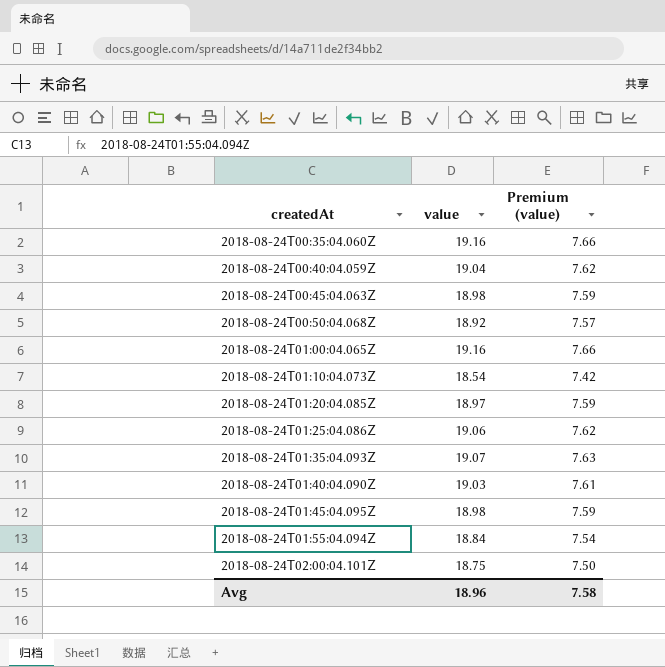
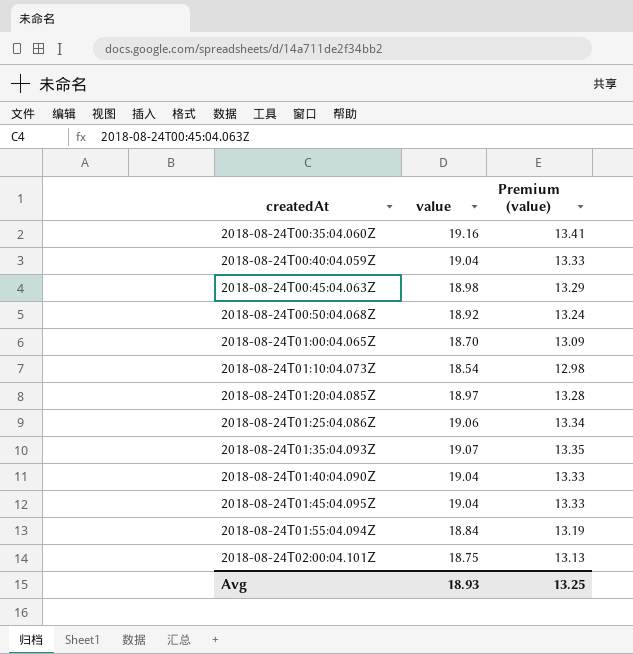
column Premium (value) | formula: [value] * 0.4 -> [value] * 0.7
2018-08-24T01:00:04.065Z | value: 19.16 -> 18.70
2018-08-24T01:40:04.090Z | value: 19.03 -> 19.04
2018-08-24T01:45:04.095Z | value: 18.98 -> 19.04
Avg | value: 18.96 -> 18.93
Avg | Premium (value): 7.58 -> 13.25

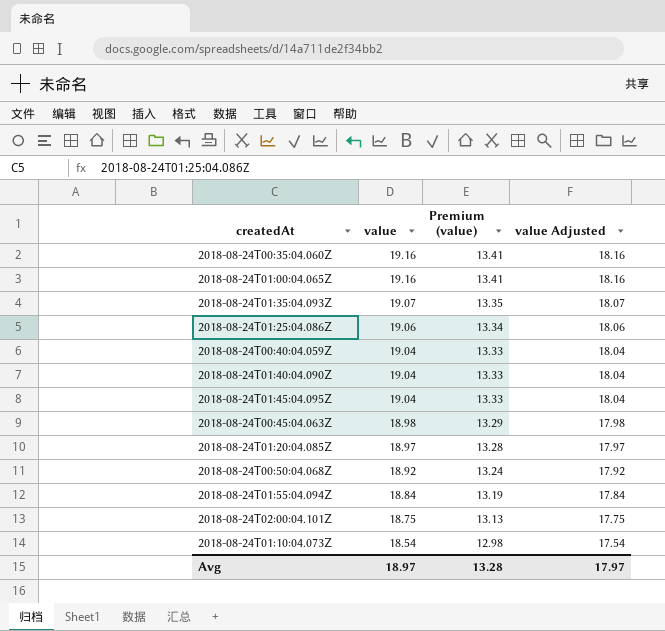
row order: createdAt ascending -> value descending
column value Adjusted | formula: none -> [value] - 1
2018-08-24T01:00:04.065Z | value: 18.70 -> 19.16
2018-08-24T01:00:04.065Z | Premium (value): 13.09 -> 13.41
Avg | value: 18.93 -> 18.97
Avg | Premium (value): 13.25 -> 13.28

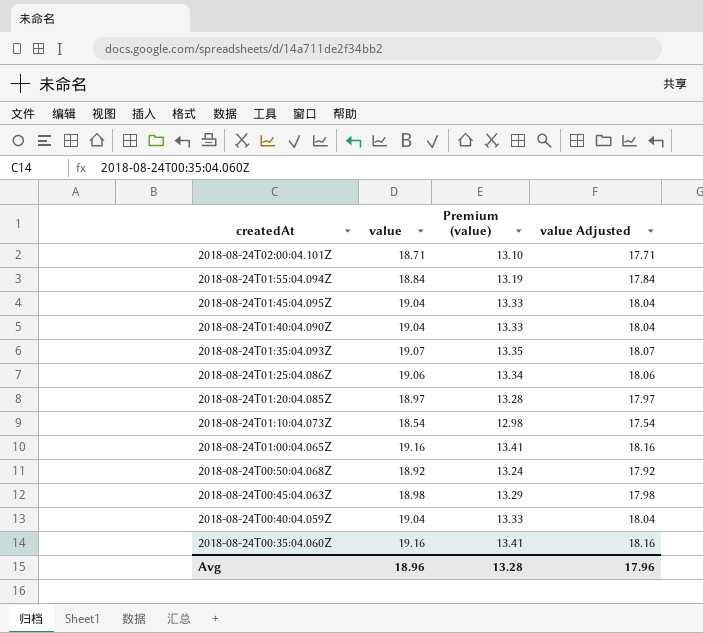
row order: value descending -> createdAt descending
2018-08-24T02:00:04.101Z | value: 18.75 -> 18.71
2018-08-24T02:00:04.101Z | Premium (value): 13.13 -> 13.10
2018-08-24T02:00:04.101Z | value Adjusted: 17.75 -> 17.71
Avg | value: 18.97 -> 18.96
Avg | value Adjusted: 17.97 -> 17.96

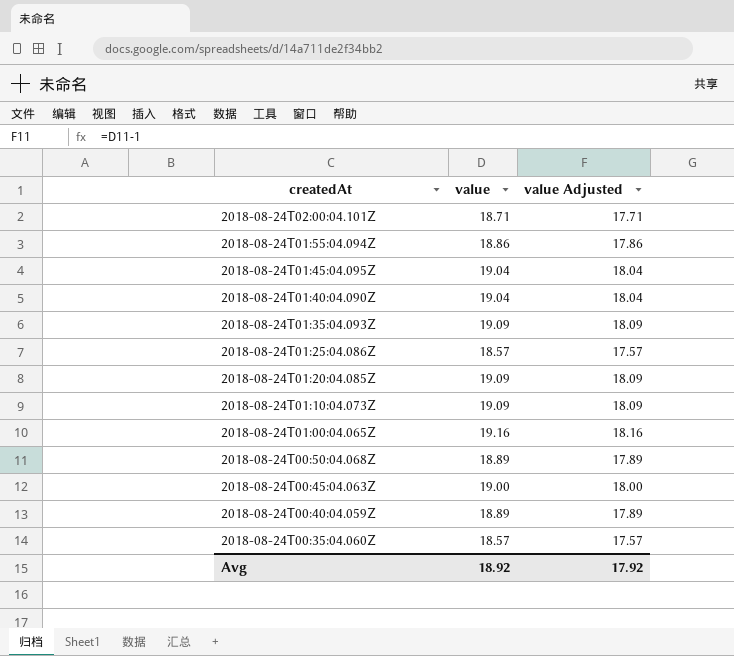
column Premium (value) | formula: [value] * 0.7 -> none
2018-08-24T01:55:04.094Z | value: 18.84 -> 18.86
2018-08-24T01:55:04.094Z | value Adjusted: 17.84 -> 17.86
2018-08-24T01:35:04.093Z | value: 19.07 -> 19.09
2018-08-24T01:35:04.093Z | value Adjusted: 18.07 -> 18.09
2018-08-24T01:25:04.086Z | value: 19.06 -> 18.57
2018-08-24T01:25:04.086Z | value Adjusted: 18.06 -> 17.57
2018-08-24T01:20:04.085Z | value: 18.97 -> 19.09
2018-08-24T01:20:04.085Z | value Adjusted: 17.97 -> 18.09
2018-08-24T01:10:04.073Z | value: 18.54 -> 19.09
2018-08-24T01:10:04.073Z | value Adjusted: 17.54 -> 18.09
2018-08-24T00:50:04.068Z | value: 18.92 -> 18.89
2018-08-24T00:50:04.068Z | value Adjusted: 17.92 -> 17.89
2018-08-24T00:45:04.063Z | value: 18.98 -> 19.00
2018-08-24T00:45:04.063Z | value Adjusted: 17.98 -> 18.00
2018-08-24T00:40:04.059Z | value: 19.04 -> 18.89
2018-08-24T00:40:04.059Z | value Adjusted: 18.04 -> 17.89
2018-08-24T00:35:04.060Z | value: 19.16 -> 18.57
2018-08-24T00:35:04.060Z | value Adjusted: 18.16 -> 17.57
Avg | value: 18.96 -> 18.92
Avg | value Adjusted: 17.96 -> 17.92

